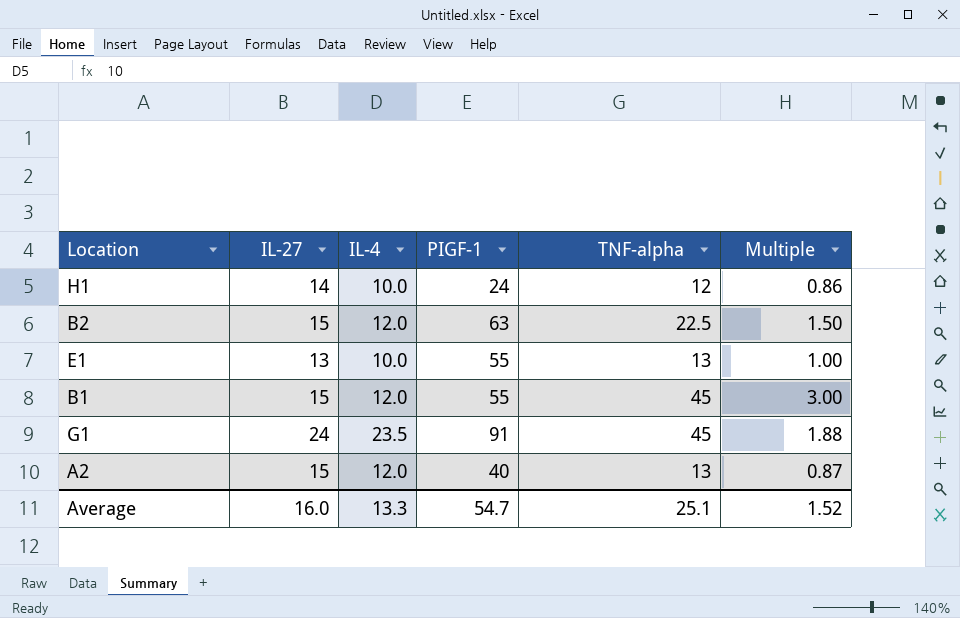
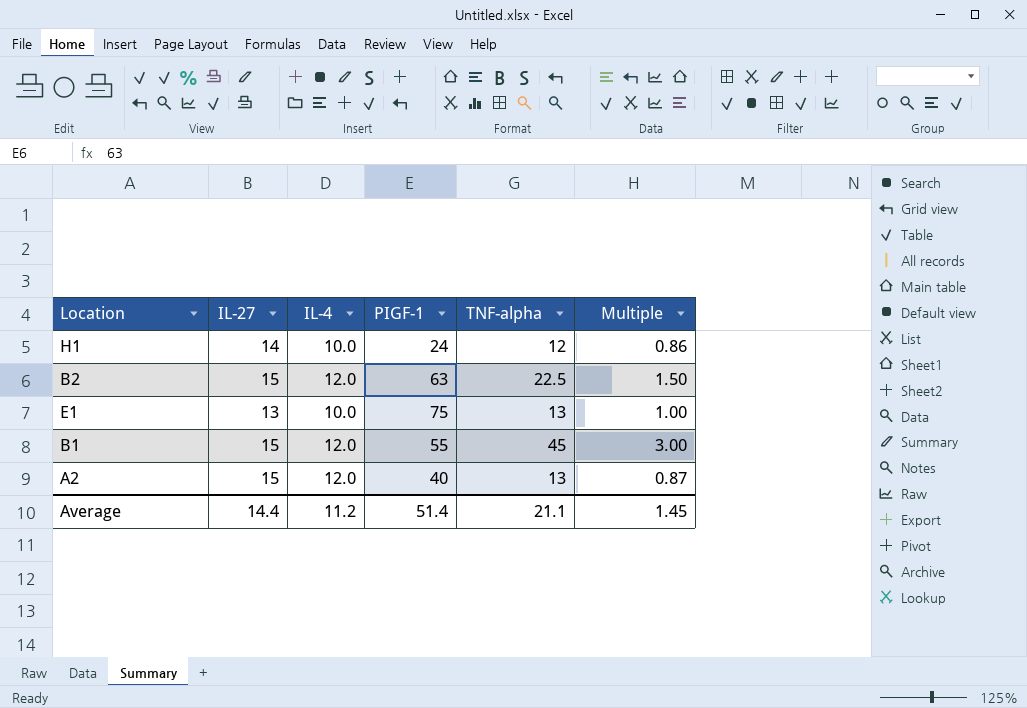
row G1: 24 | 23.5 | 91 | 45 | 1.88 -> none
E1 | PIGF-1: 55 -> 75
Average | IL-27: 16.0 -> 14.4
Average | IL-4: 13.3 -> 11.2
Average | PIGF-1: 54.7 -> 51.4
Average | TNF-alpha: 25.1 -> 21.1
Average | Multiple: 1.52 -> 1.45

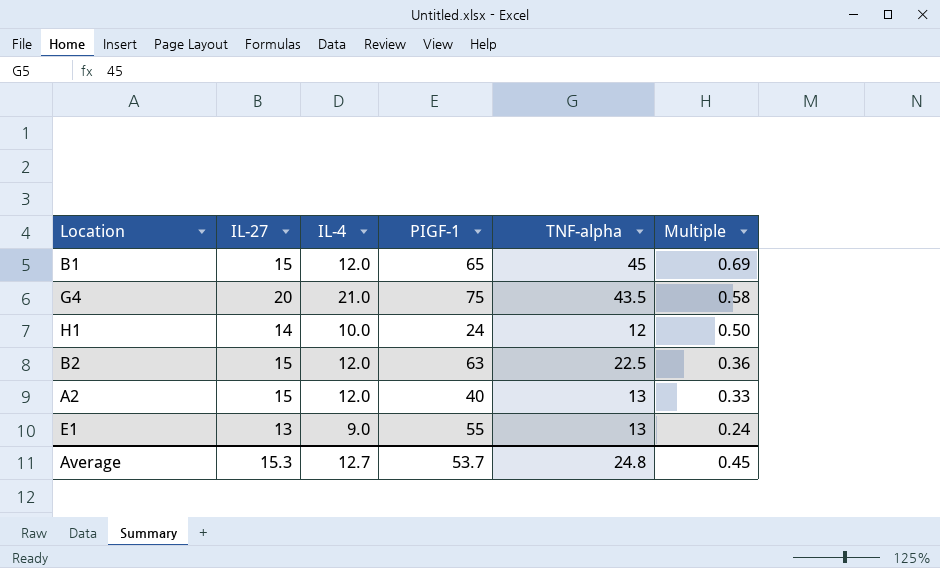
row order: none -> Multiple descending
column Multiple | formula: [TNF-alpha] / [IL-27] -> [TNF-alpha] / [PIGF-1]
B1 | PIGF-1: 55 -> 65
row G4: none -> 20 | 21.0 | 75 | 43.5 | 0.58
E1 | IL-4: 10.0 -> 9.0
E1 | PIGF-1: 75 -> 55
Average | IL-27: 14.4 -> 15.3
Average | IL-4: 11.2 -> 12.7
Average | PIGF-1: 51.4 -> 53.7
Average | TNF-alpha: 21.1 -> 24.8
Average | Multiple: 1.45 -> 0.45

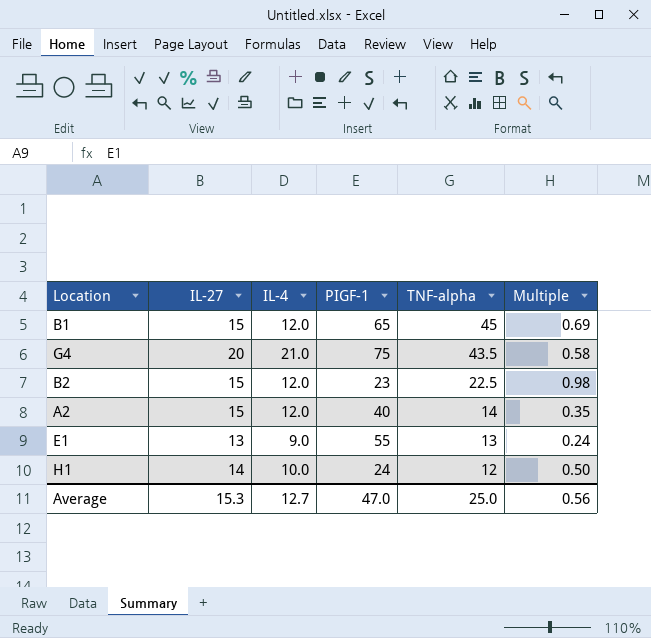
row order: Multiple descending -> TNF-alpha descending
B2 | PIGF-1: 63 -> 23
B2 | Multiple: 0.36 -> 0.98
A2 | TNF-alpha: 13 -> 14
A2 | Multiple: 0.33 -> 0.35
Average | PIGF-1: 53.7 -> 47.0
Average | TNF-alpha: 24.8 -> 25.0
Average | Multiple: 0.45 -> 0.56

